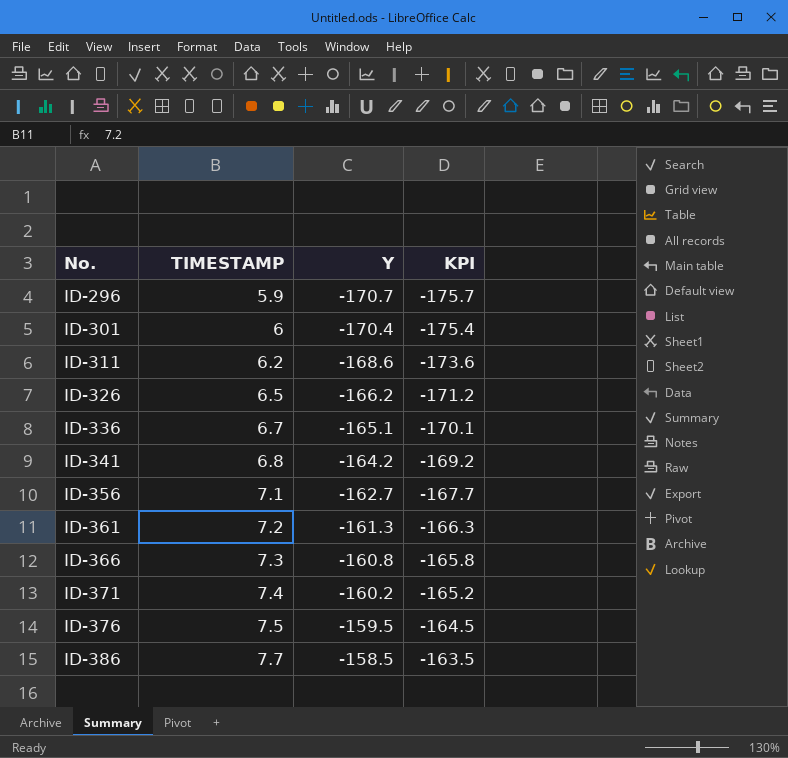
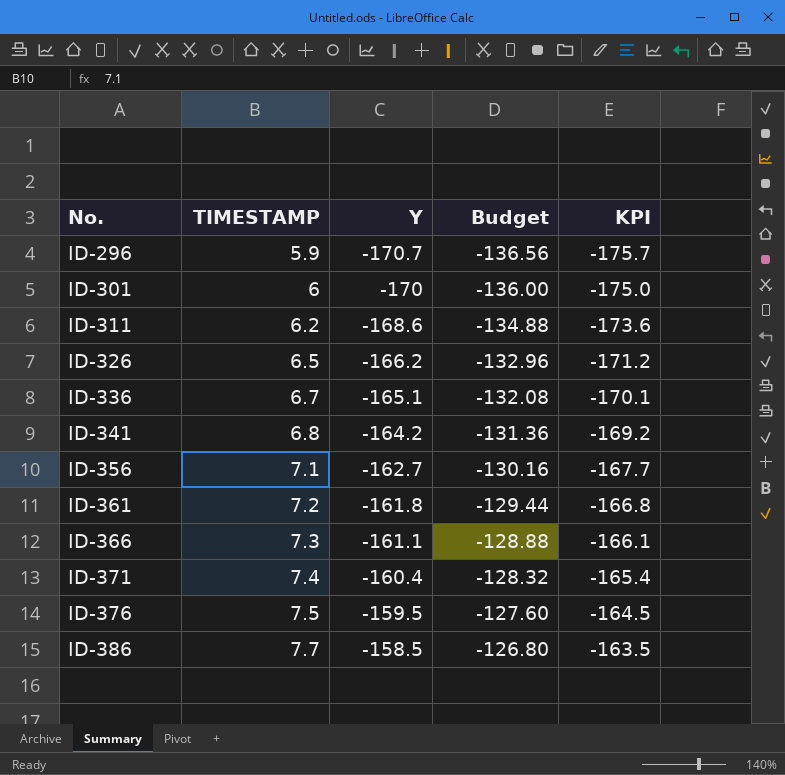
column Budget | formula: none -> [Y] * 0.8
ID-301 | Y: -170.4 -> -170
ID-301 | KPI: -175.4 -> -175.0
ID-361 | Y: -161.3 -> -161.8
ID-361 | KPI: -166.3 -> -166.8
ID-366 | Y: -160.8 -> -161.1
ID-366 | KPI: -165.8 -> -166.1
ID-371 | Y: -160.2 -> -160.4
ID-371 | KPI: -165.2 -> -165.4

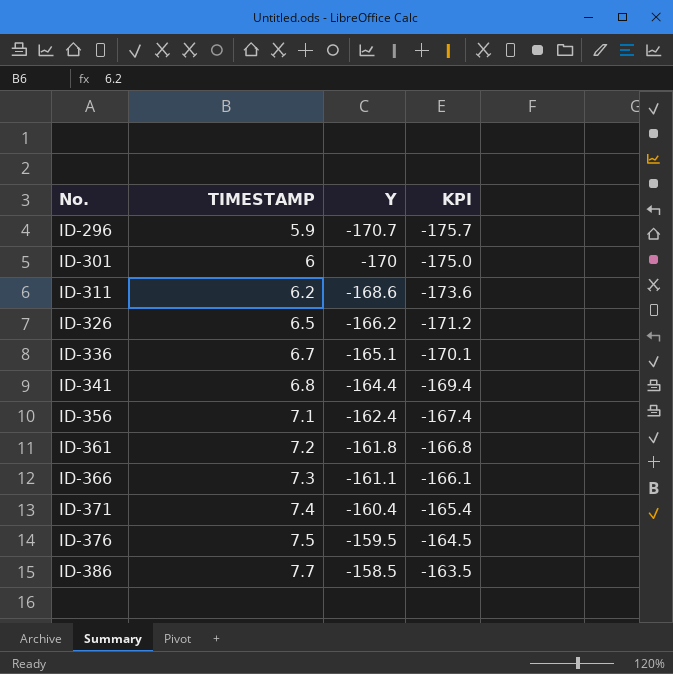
column Budget | formula: [Y] * 0.8 -> none
ID-341 | Y: -164.2 -> -164.4
ID-341 | KPI: -169.2 -> -169.4
ID-356 | Y: -162.7 -> -162.4
ID-356 | KPI: -167.7 -> -167.4

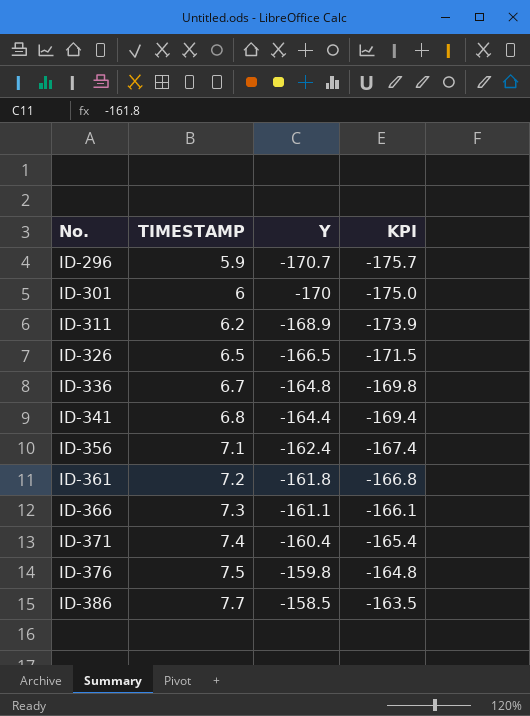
ID-311 | Y: -168.6 -> -168.9
ID-311 | KPI: -173.6 -> -173.9
ID-326 | Y: -166.2 -> -166.5
ID-326 | KPI: -171.2 -> -171.5
ID-336 | Y: -165.1 -> -164.8
ID-336 | KPI: -170.1 -> -169.8
ID-376 | Y: -159.5 -> -159.8
ID-376 | KPI: -164.5 -> -164.8

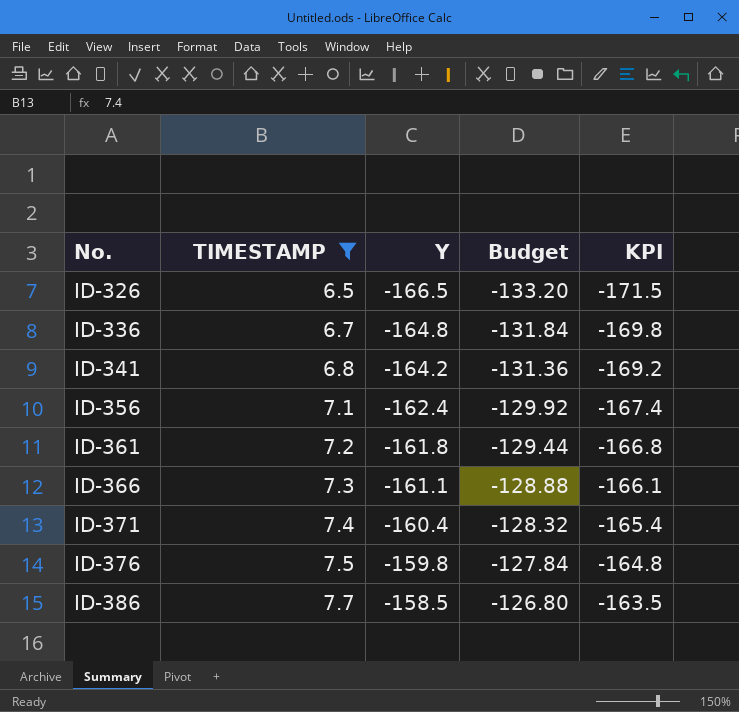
filter: none -> TIMESTAMP >= 6.5
column Budget | formula: none -> [Y] * 0.8
ID-341 | Y: -164.4 -> -164.2
ID-341 | KPI: -169.4 -> -169.2

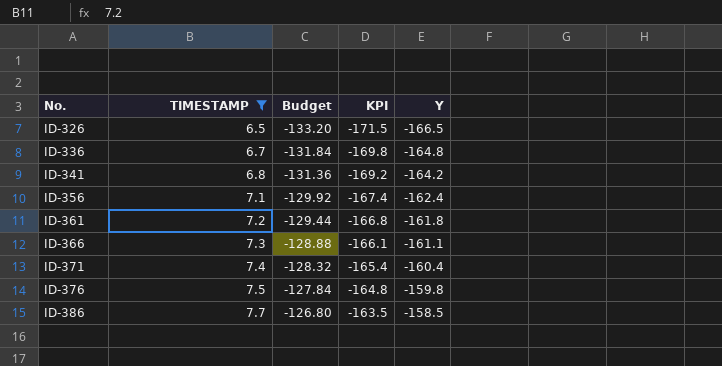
column Y | position: 3 -> 5

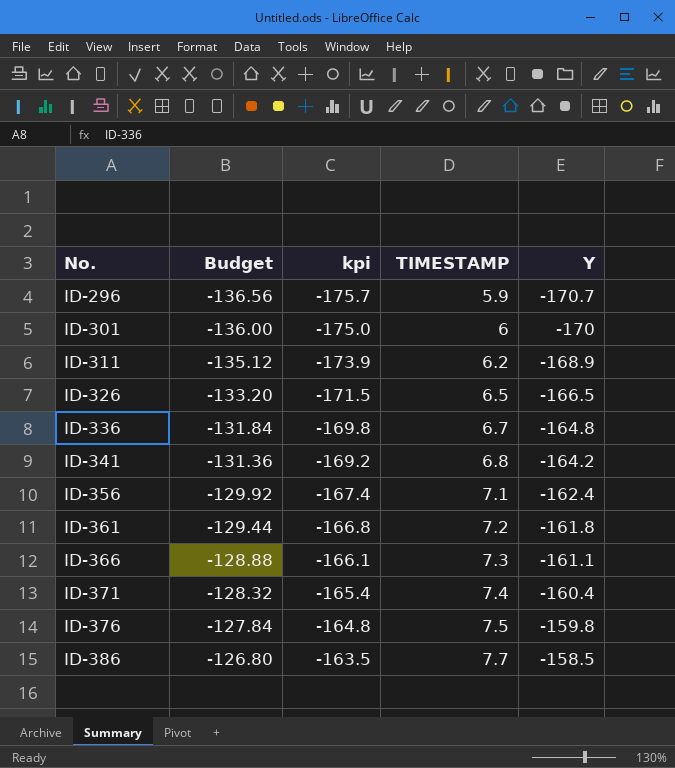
filter: TIMESTAMP >= 6.5 -> none
column name: KPI -> kpi
column TIMESTAMP | position: 2 -> 4

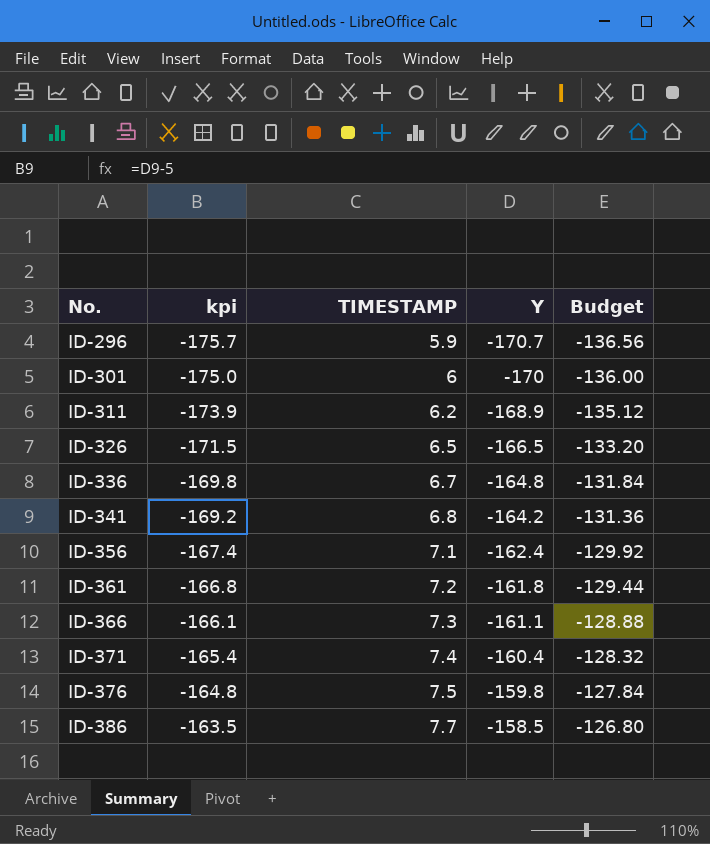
column Budget | position: 2 -> 5

